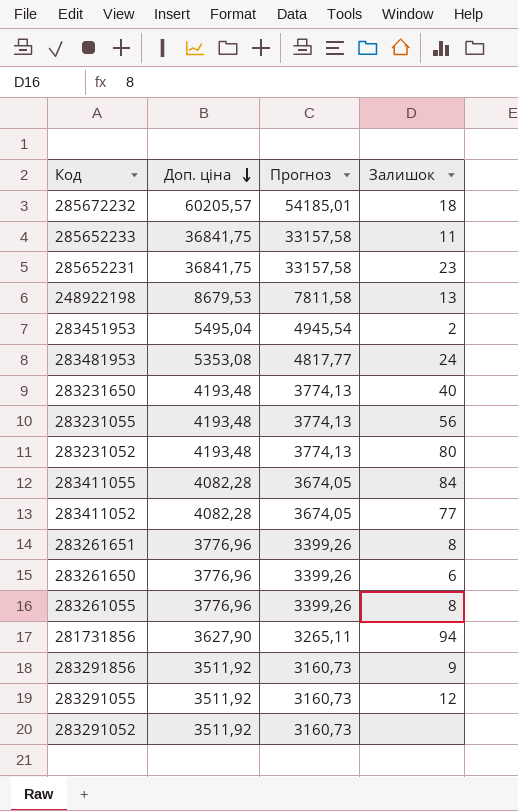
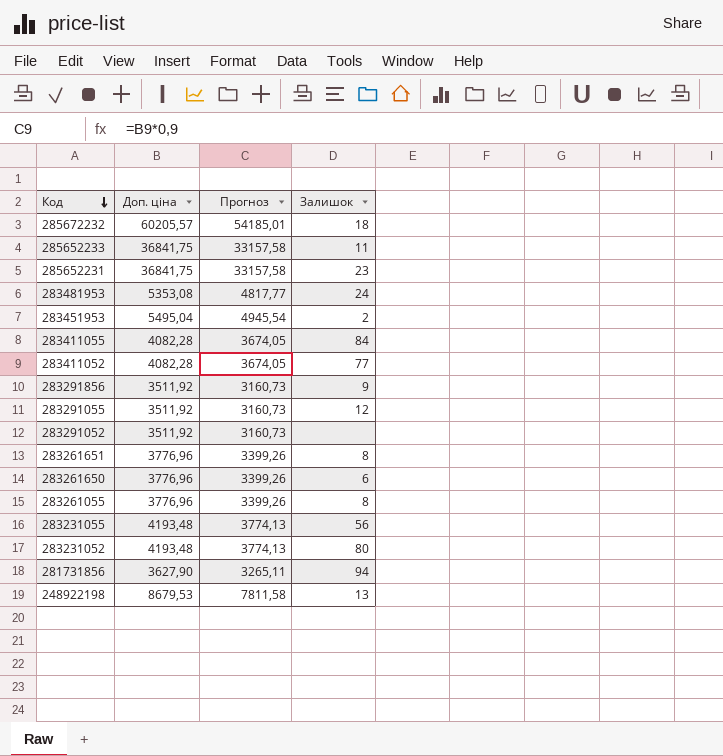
row order: Доп. ціна descending -> Код descending
row 283231650: 4193,48 | 3774,13 | 40 -> none

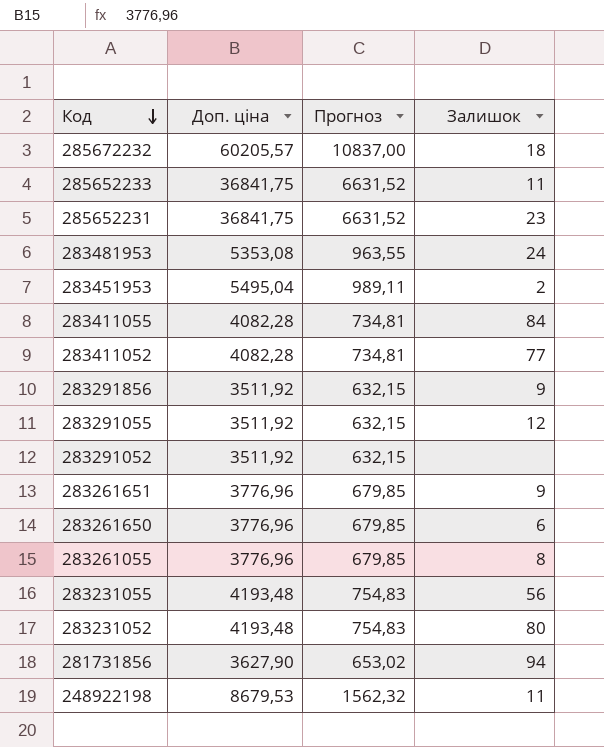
column Прогноз | formula: [Доп. ціна] * 0,9 -> [Доп. ціна] * 0,18
283261651 | Залишок: 8 -> 9
248922198 | Залишок: 13 -> 11

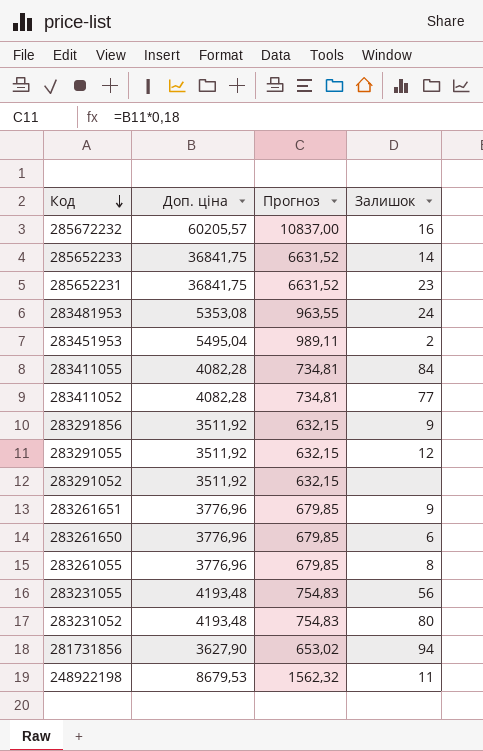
285672232 | Залишок: 18 -> 16
285652233 | Залишок: 11 -> 14

